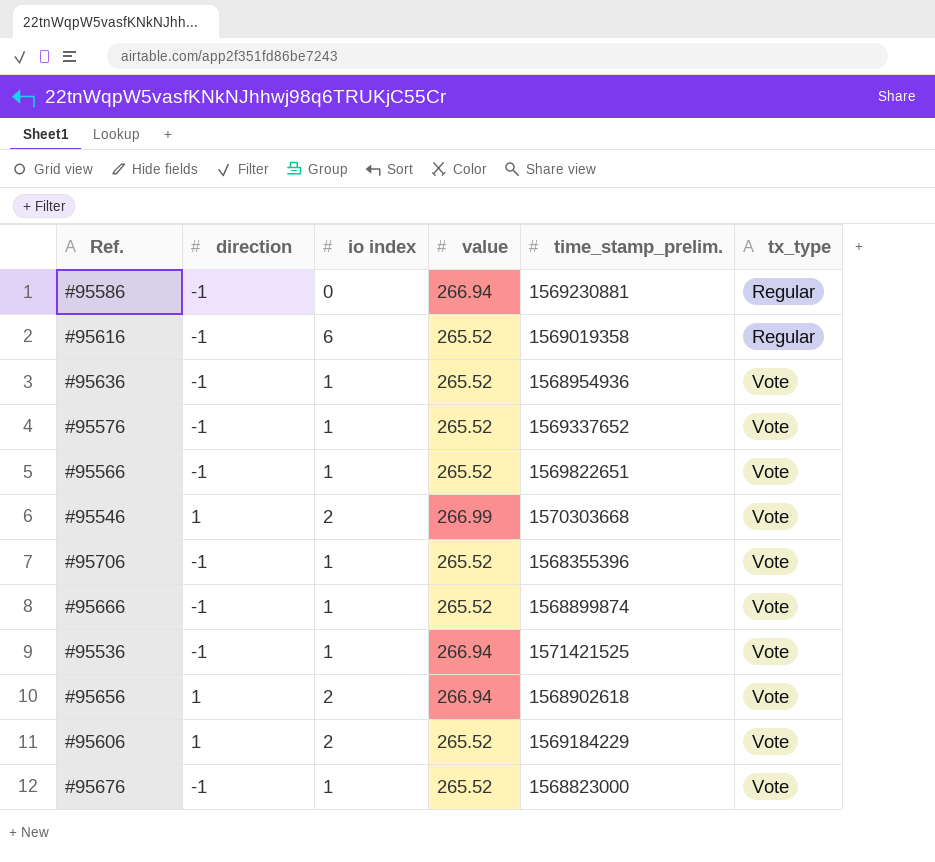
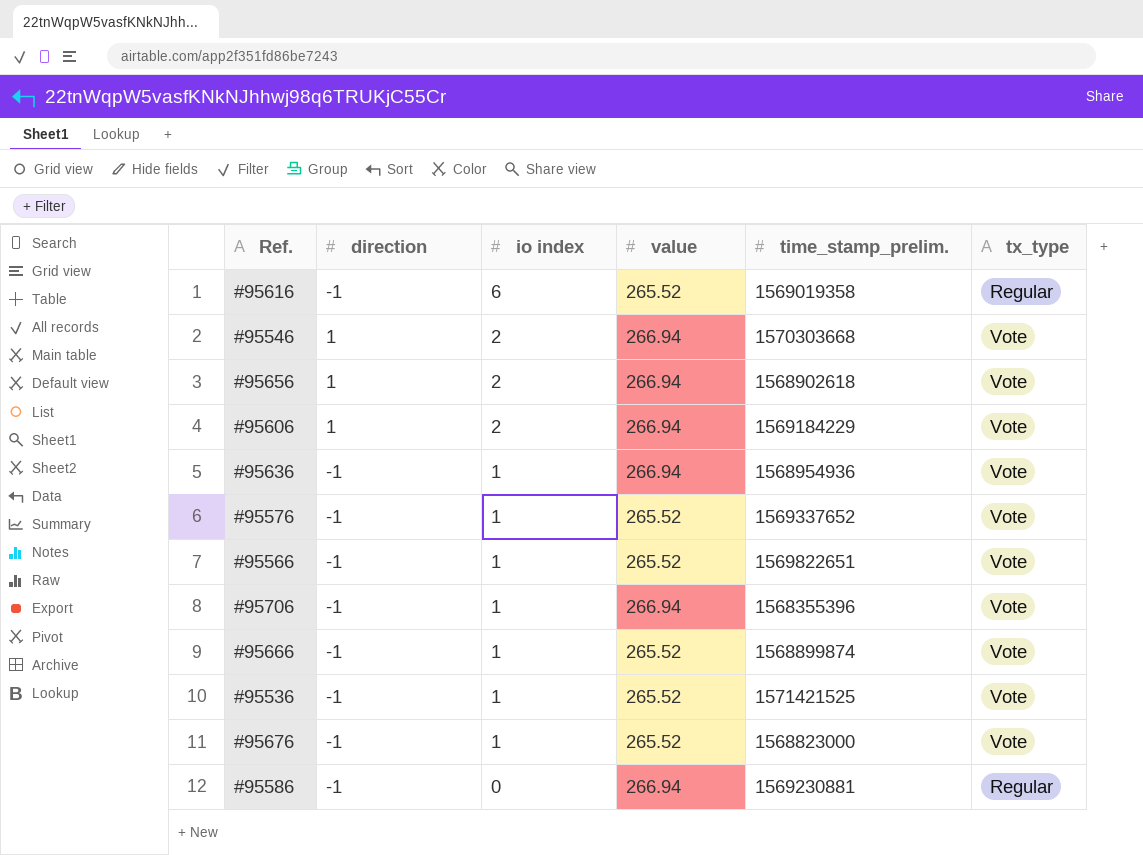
row order: tx_type ascending -> io index descending
#95546 | value: 266.99 -> 266.94
#95606 | value: 265.52 -> 266.94
#95636 | value: 265.52 -> 266.94
#95706 | value: 265.52 -> 266.94
#95536 | value: 266.94 -> 265.52

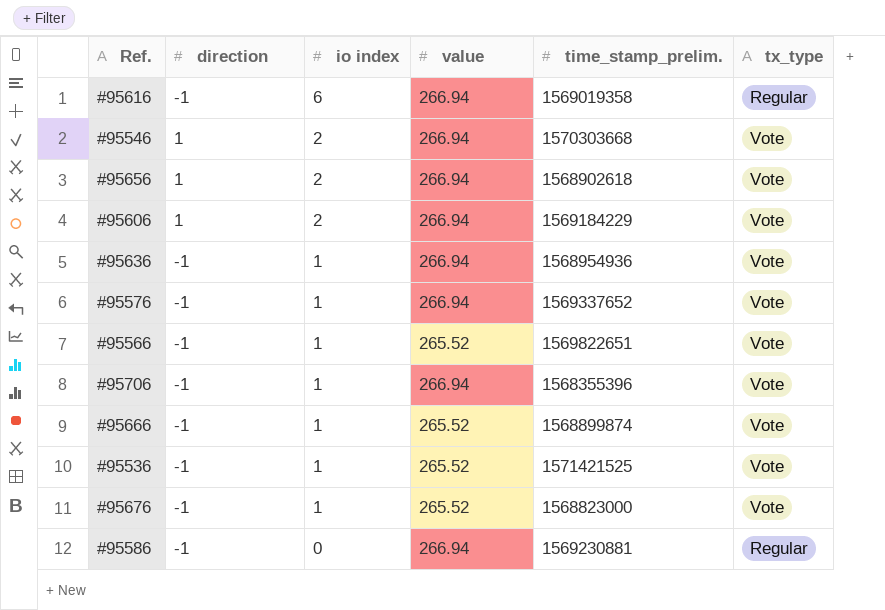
#95616 | value: 265.52 -> 266.94
#95576 | value: 265.52 -> 266.94

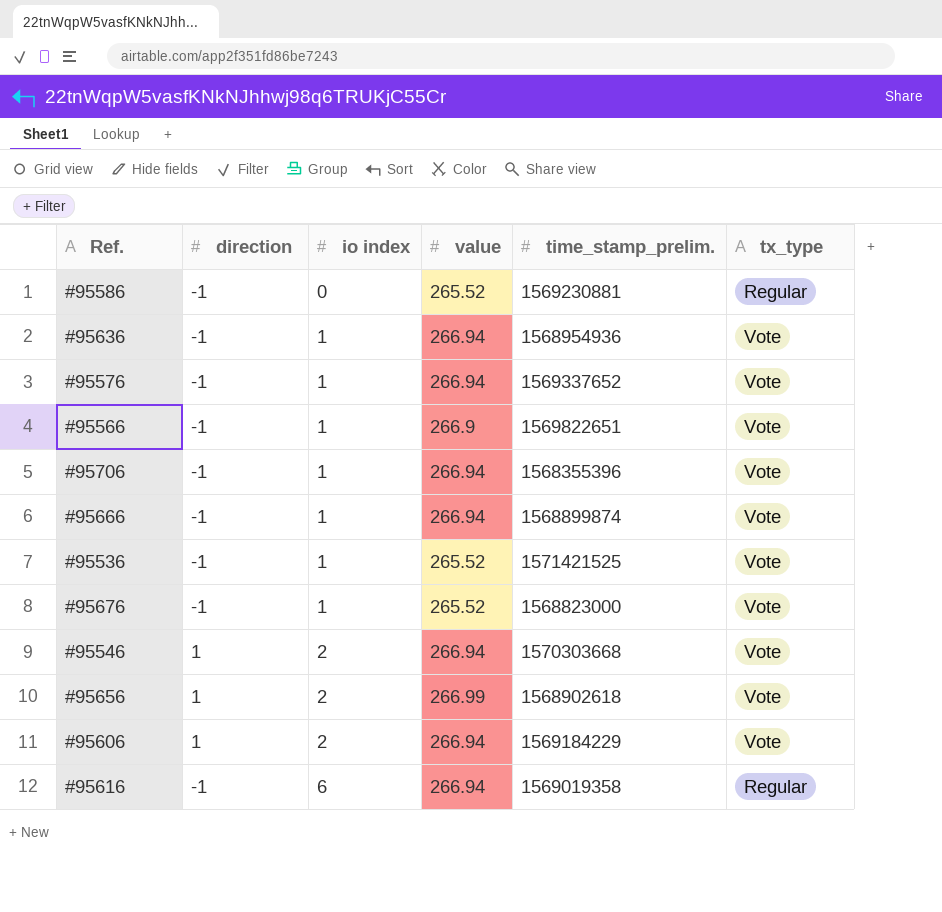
row order: io index descending -> io index ascending
#95586 | value: 266.94 -> 265.52
#95566 | value: 265.52 -> 266.9
#95666 | value: 265.52 -> 266.94
#95656 | value: 266.94 -> 266.99

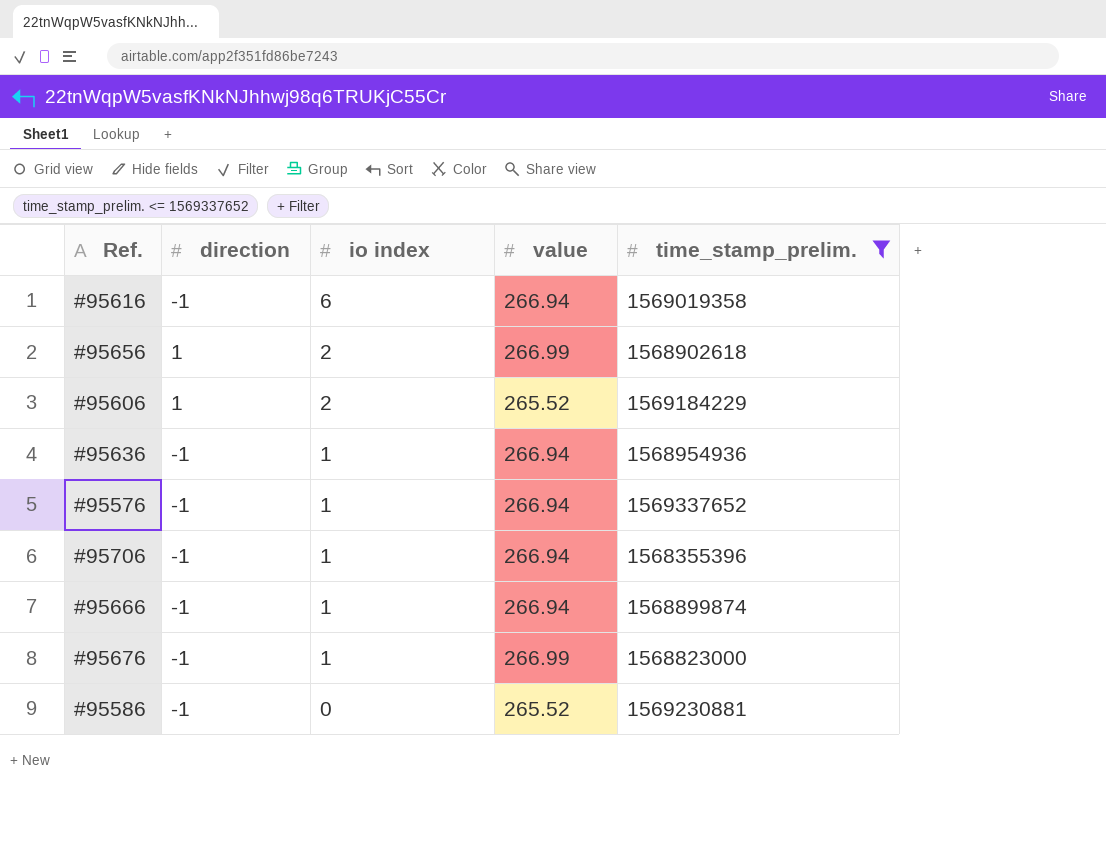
filter: none -> time_stamp_prelim. <= 1569337652
row order: io index ascending -> io index descending
column tx_type | position: 6 -> none
#95606 | value: 266.94 -> 265.52
#95676 | value: 265.52 -> 266.99

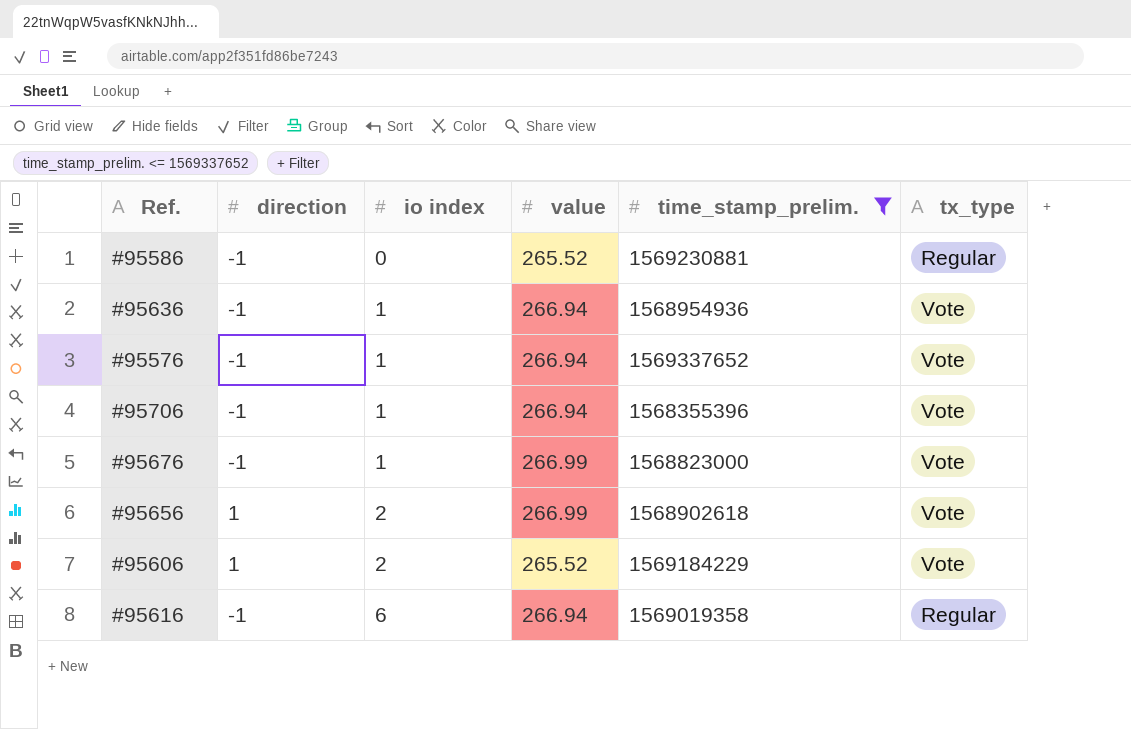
row order: io index descending -> io index ascending
column tx_type | position: none -> 6
row #95666: -1 | 1 | 266.94 | 1568899874 -> none

